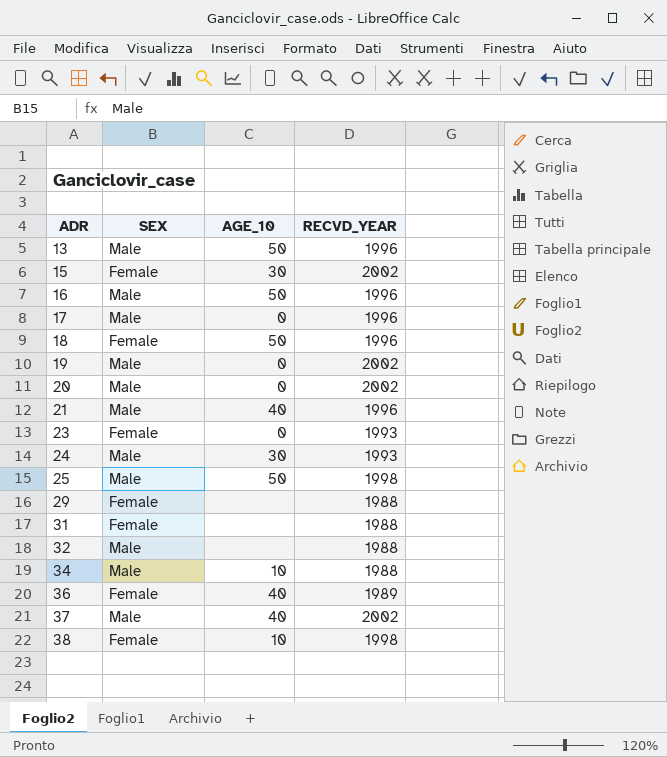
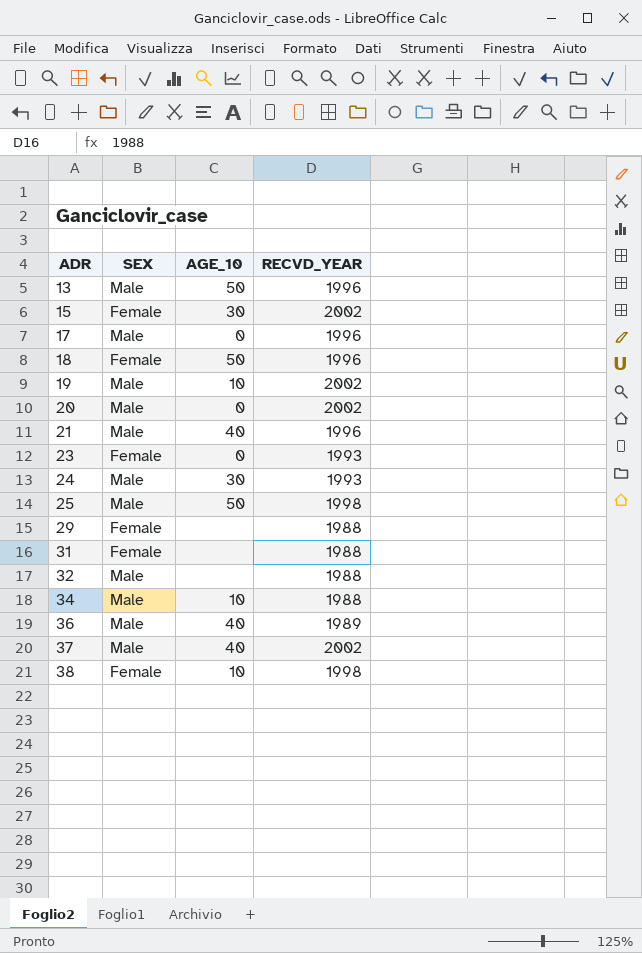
row 16: Male | 50 | 1996 -> none
19 | AGE_10: 0 -> 10
36 | SEX: Female -> Male

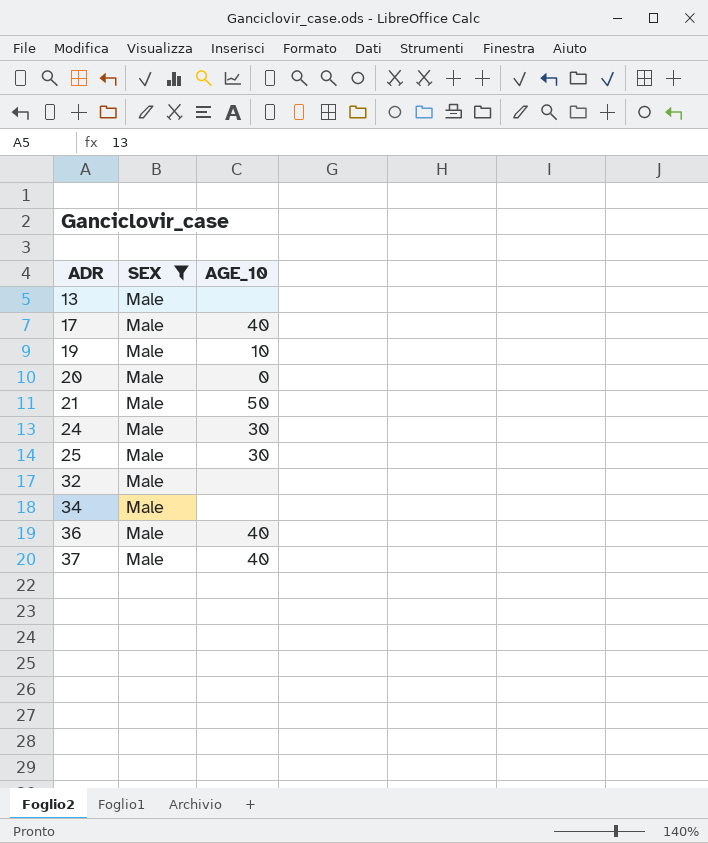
filter: none -> SEX = Male
column RECVD_YEAR | position: 4 -> none
13 | AGE_10: 50 -> none
17 | AGE_10: 0 -> 40
21 | AGE_10: 40 -> 50
25 | AGE_10: 50 -> 30
34 | AGE_10: 10 -> none

